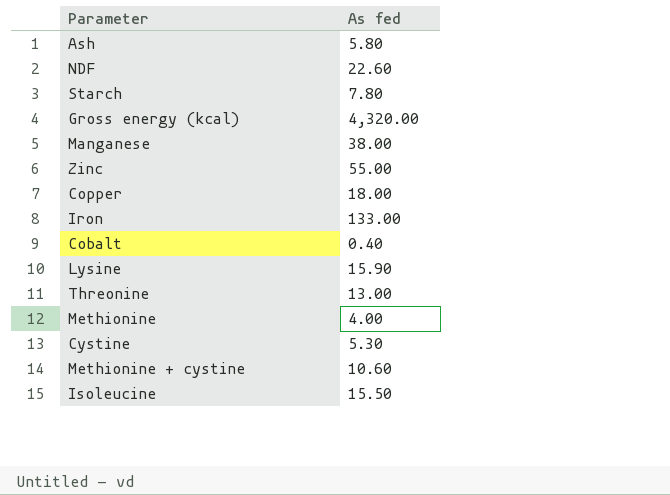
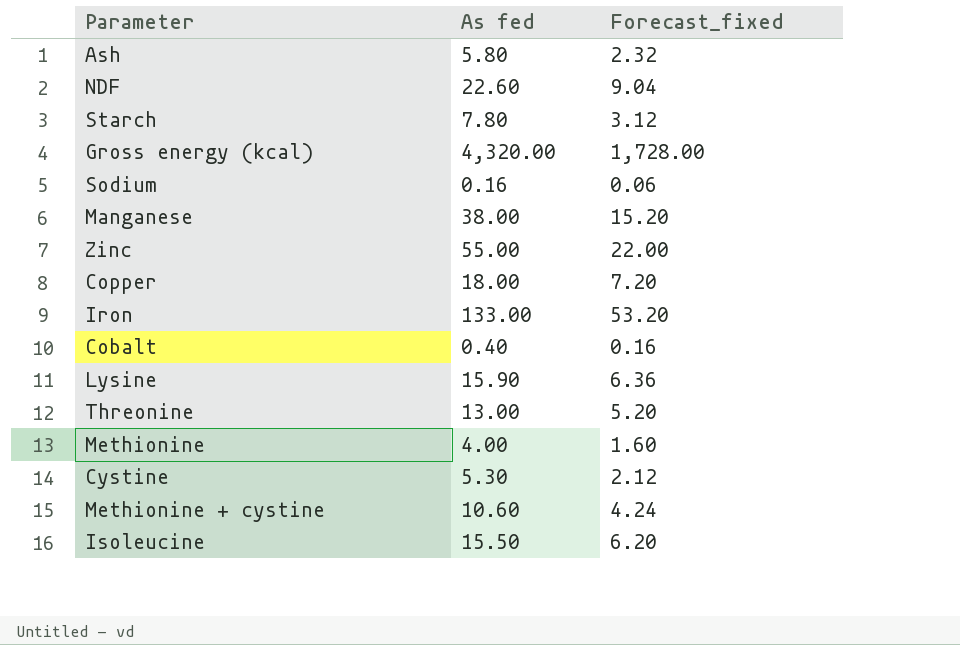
column Forecast_fixed | formula: none -> [As fed] * 0.4
row Sodium: none -> 0.16 | 0.06

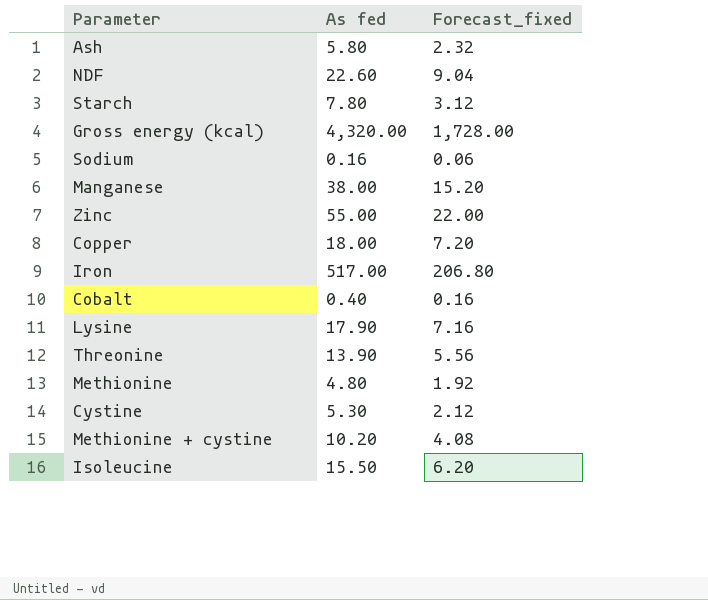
Iron | As fed: 133.00 -> 517.00
Iron | Forecast_fixed: 53.20 -> 206.80
Lysine | As fed: 15.90 -> 17.90
Lysine | Forecast_fixed: 6.36 -> 7.16
Threonine | As fed: 13.00 -> 13.90
Threonine | Forecast_fixed: 5.20 -> 5.56
Methionine | As fed: 4.00 -> 4.80
Methionine | Forecast_fixed: 1.60 -> 1.92
Methionine + cystine | As fed: 10.60 -> 10.20
Methionine + cystine | Forecast_fixed: 4.24 -> 4.08

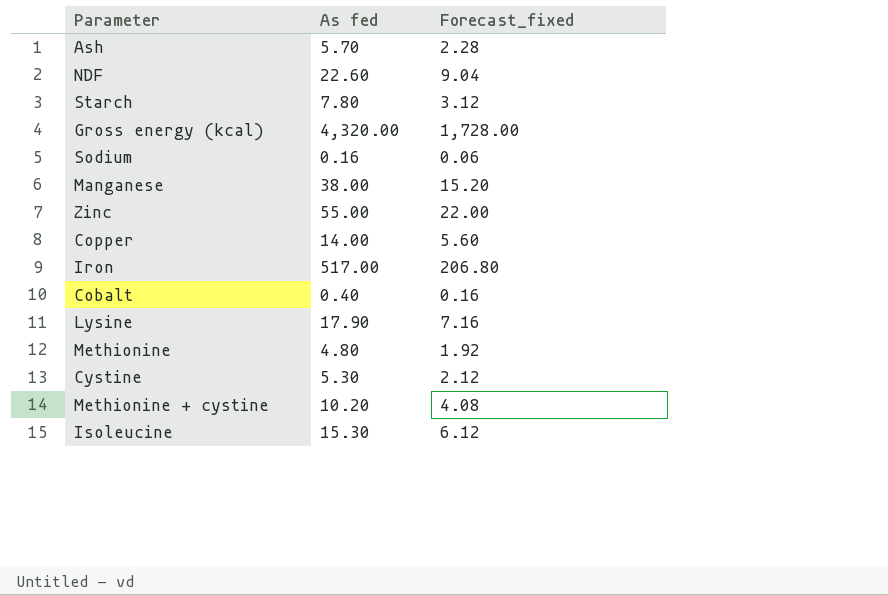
row Threonine: 13.90 | 5.56 -> none
Ash | As fed: 5.80 -> 5.70
Ash | Forecast_fixed: 2.32 -> 2.28
Copper | As fed: 18.00 -> 14.00
Copper | Forecast_fixed: 7.20 -> 5.60
Isoleucine | As fed: 15.50 -> 15.30
Isoleucine | Forecast_fixed: 6.20 -> 6.12

